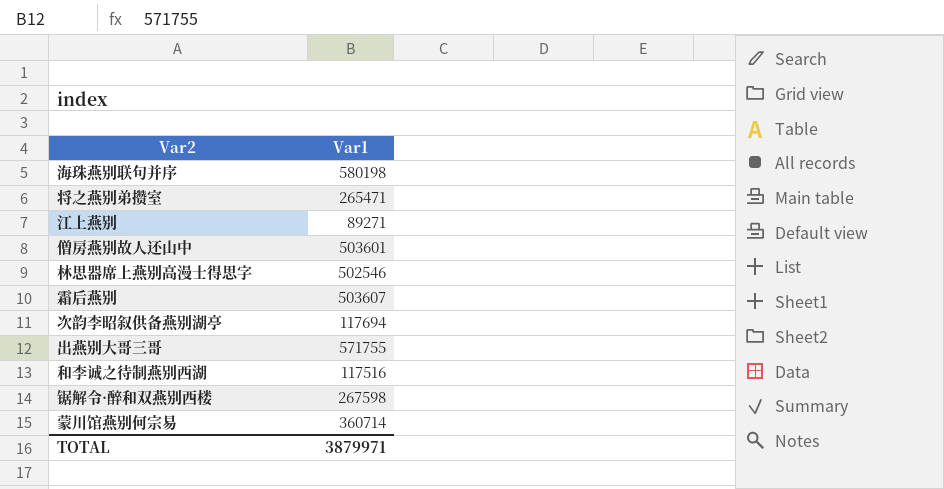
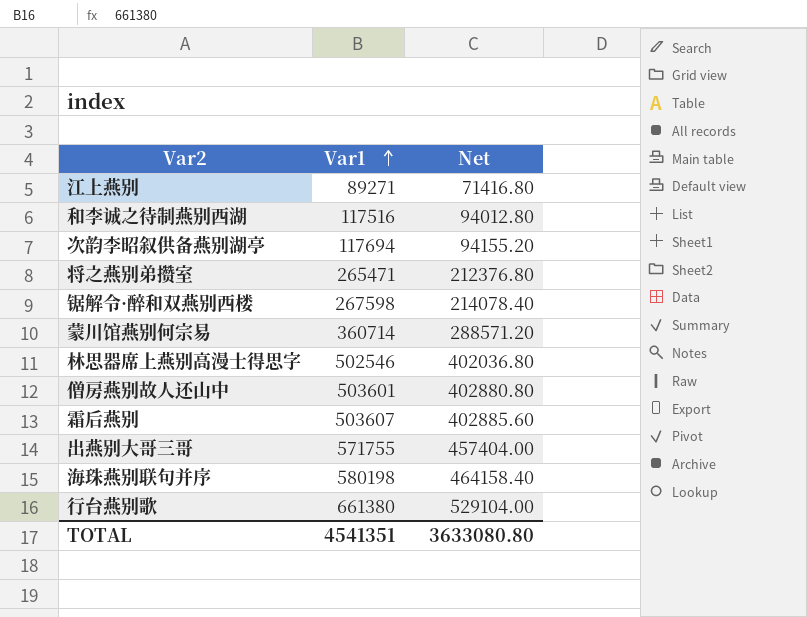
row order: none -> Var1 ascending
column Net | formula: none -> [Var1] * 0.8
row 行台燕别歌: none -> 661380 | 529104.00
TOTAL | Var1: 3879971 -> 4541351

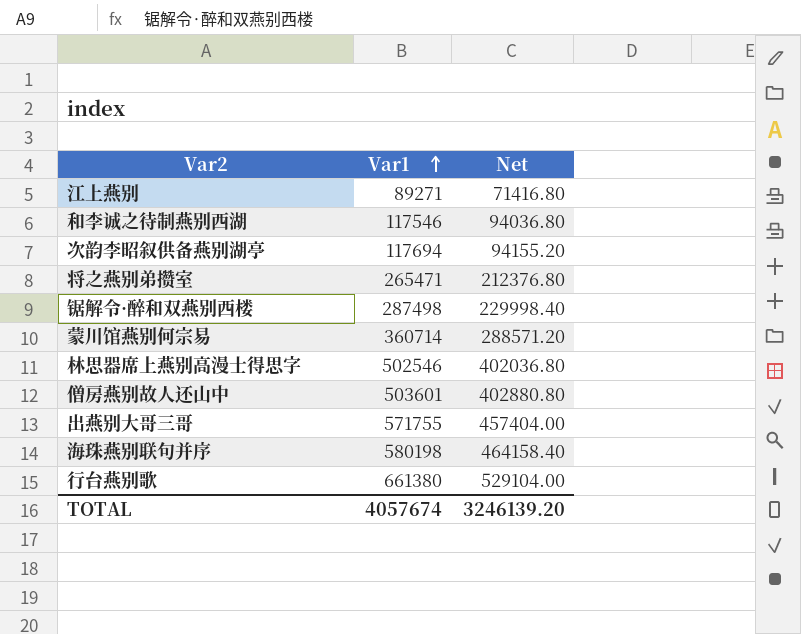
row 霜后燕别: 503607 | 402885.60 -> none
和李诚之待制燕别西湖 | Var1: 117516 -> 117546
和李诚之待制燕别西湖 | Net: 94012.80 -> 94036.80
锯解令·醉和双燕别西楼 | Var1: 267598 -> 287498
锯解令·醉和双燕别西楼 | Net: 214078.40 -> 229998.40
TOTAL | Var1: 4541351 -> 4057674
TOTAL | Net: 3633080.80 -> 3246139.20

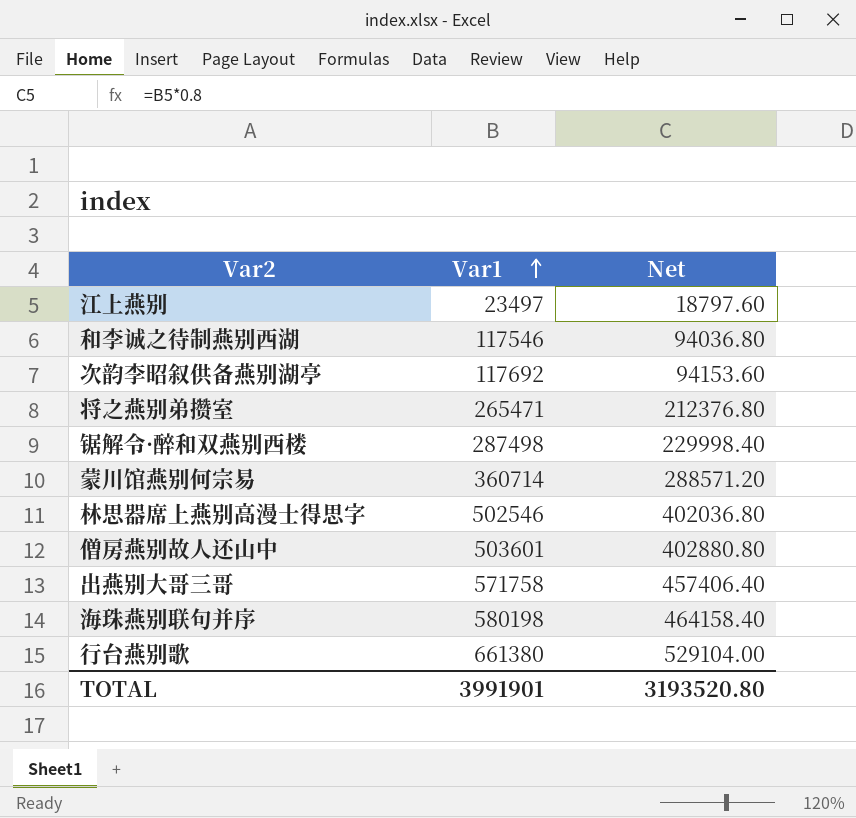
江上燕别 | Var1: 89271 -> 23497
江上燕别 | Net: 71416.80 -> 18797.60
次韵李昭叙供备燕别湖亭 | Var1: 117694 -> 117692
次韵李昭叙供备燕别湖亭 | Net: 94155.20 -> 94153.60
出燕别大哥三哥 | Var1: 571755 -> 571758
出燕别大哥三哥 | Net: 457404.00 -> 457406.40
TOTAL | Var1: 4057674 -> 3991901
TOTAL | Net: 3246139.20 -> 3193520.80

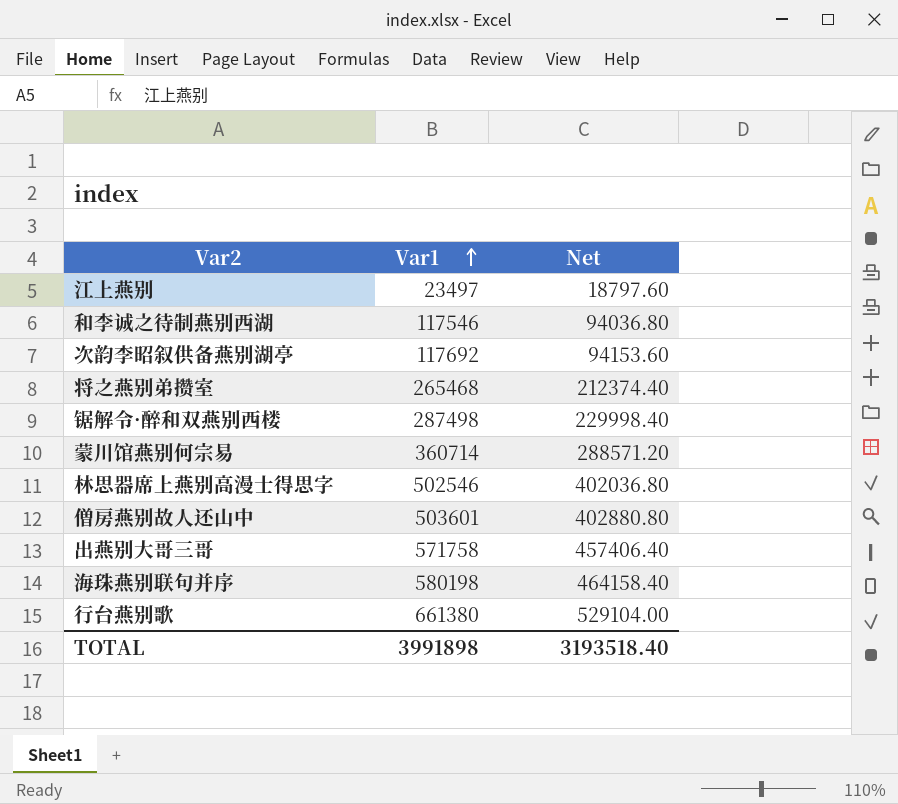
将之燕别弟攒室 | Var1: 265471 -> 265468
将之燕别弟攒室 | Net: 212376.80 -> 212374.40
TOTAL | Var1: 3991901 -> 3991898
TOTAL | Net: 3193520.80 -> 3193518.40

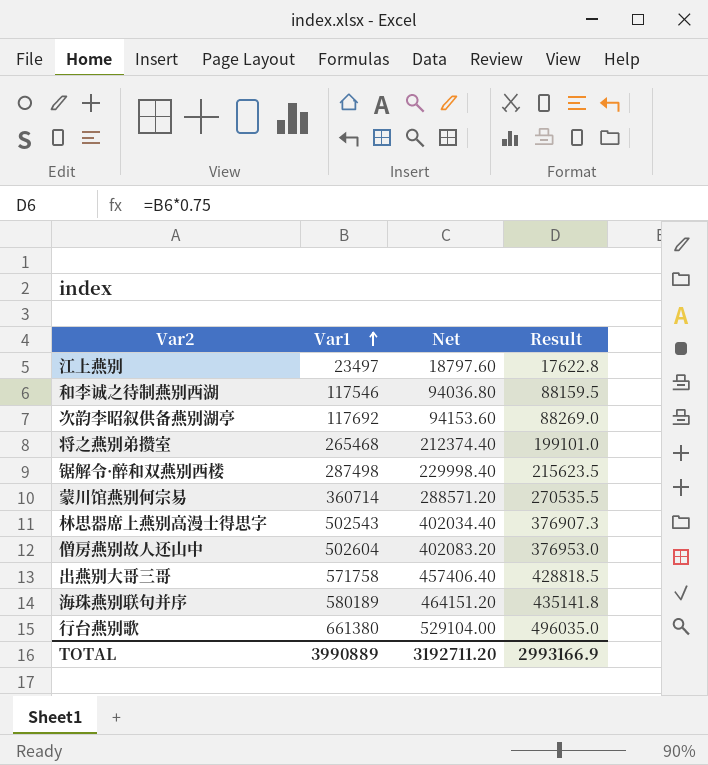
column Result | formula: none -> [Var1] * 0.75
林思器席上燕别高漫士得思字 | Var1: 502546 -> 502543
林思器席上燕别高漫士得思字 | Net: 402036.80 -> 402034.40
僧房燕别故人还山中 | Var1: 503601 -> 502604
僧房燕别故人还山中 | Net: 402880.80 -> 402083.20
海珠燕别联句并序 | Var1: 580198 -> 580189
海珠燕别联句并序 | Net: 464158.40 -> 464151.20
TOTAL | Var1: 3991898 -> 3990889
TOTAL | Net: 3193518.40 -> 3192711.20

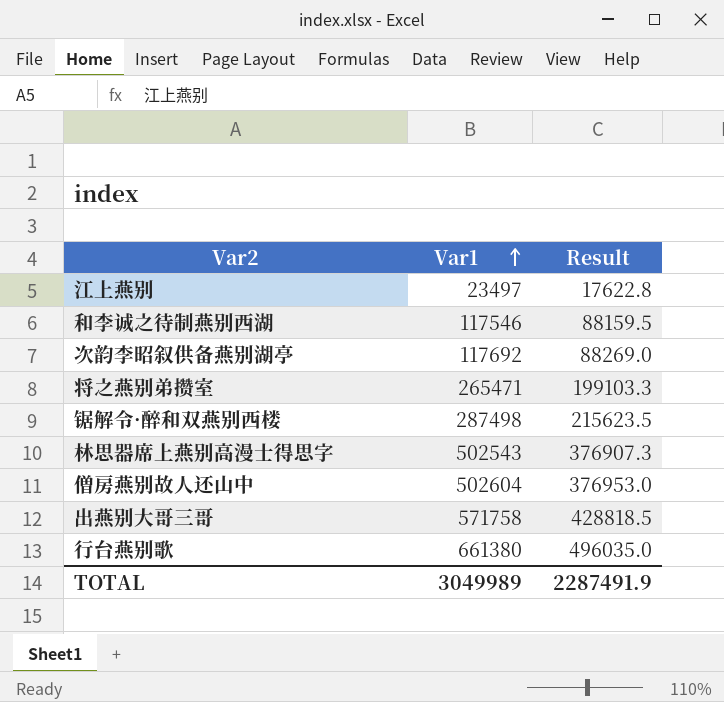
column Net | formula: [Var1] * 0.8 -> none
row 蒙川馆燕别何宗易: 360714 | 288571.20 | 270535.5 -> none
row 海珠燕别联句并序: 580189 | 464151.20 | 435141.8 -> none
将之燕别弟攒室 | Var1: 265468 -> 265471
将之燕别弟攒室 | Result: 199101.0 -> 199103.3
TOTAL | Var1: 3990889 -> 3049989
TOTAL | Result: 2993166.9 -> 2287491.9

